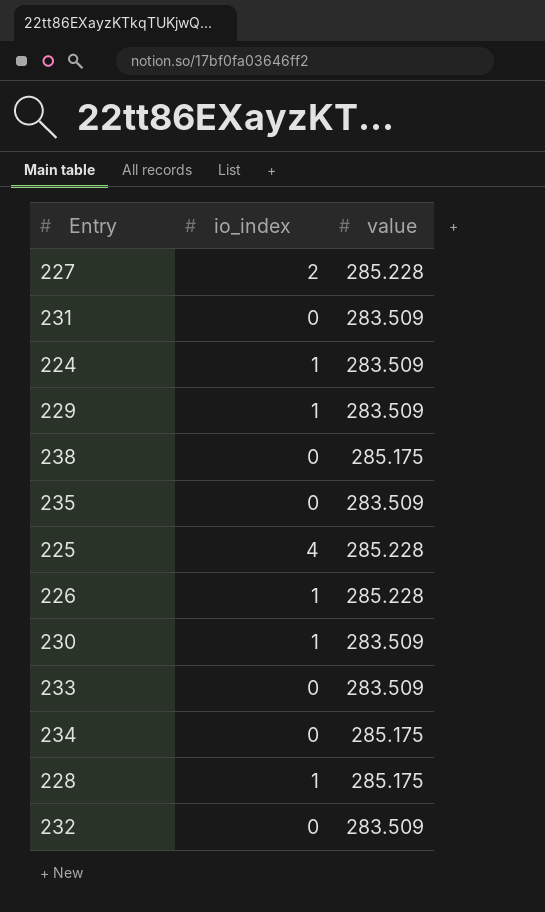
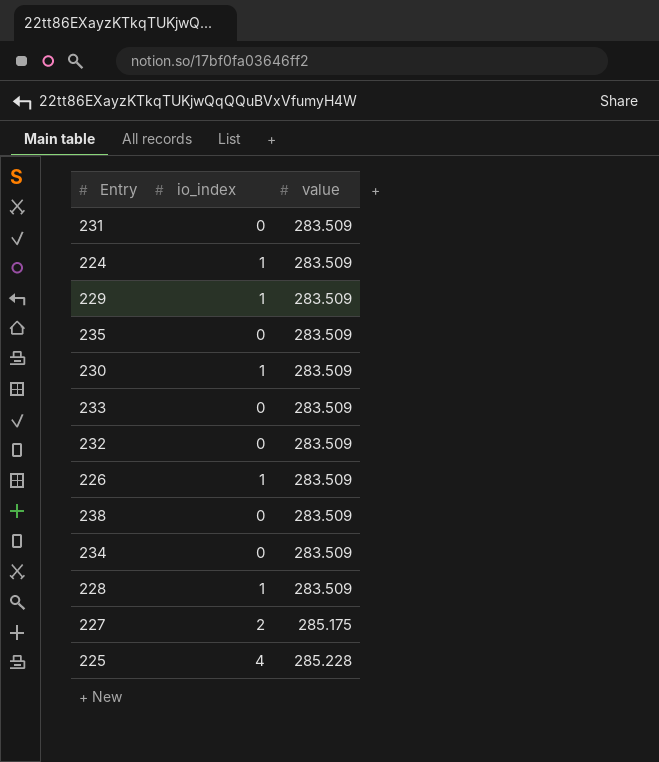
row order: none -> value ascending
226 | value: 285.228 -> 283.509
238 | value: 285.175 -> 283.509
234 | value: 285.175 -> 283.509
228 | value: 285.175 -> 283.509
227 | value: 285.228 -> 285.175

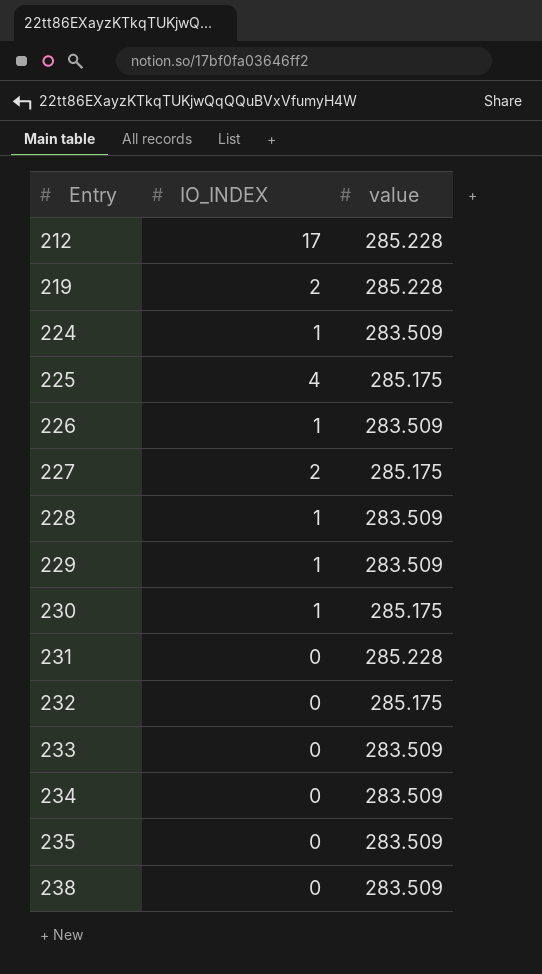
row order: value ascending -> Entry ascending
column name: io_index -> IO_INDEX
row 212: none -> 17 | 285.228
row 219: none -> 2 | 285.228
225 | value: 285.228 -> 285.175
230 | value: 283.509 -> 285.175
231 | value: 283.509 -> 285.228
232 | value: 283.509 -> 285.175

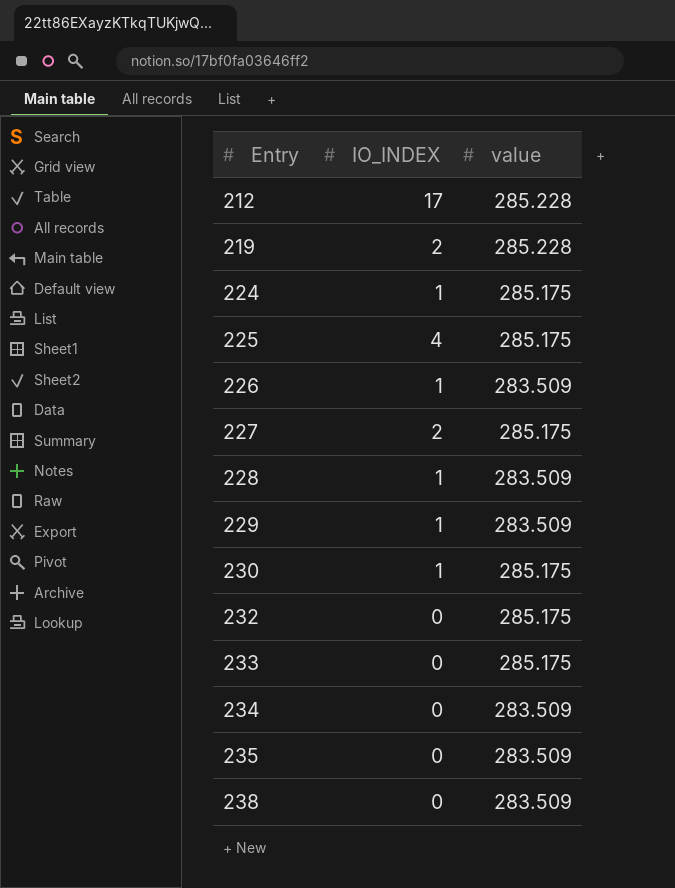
row 231: 0 | 285.228 -> none
224 | value: 283.509 -> 285.175
233 | value: 283.509 -> 285.175

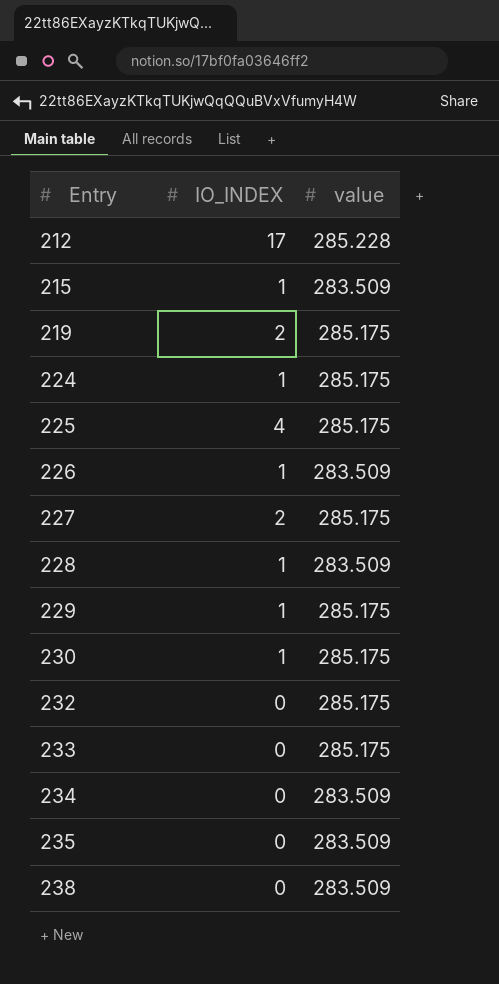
row 215: none -> 1 | 283.509
219 | value: 285.228 -> 285.175
229 | value: 283.509 -> 285.175

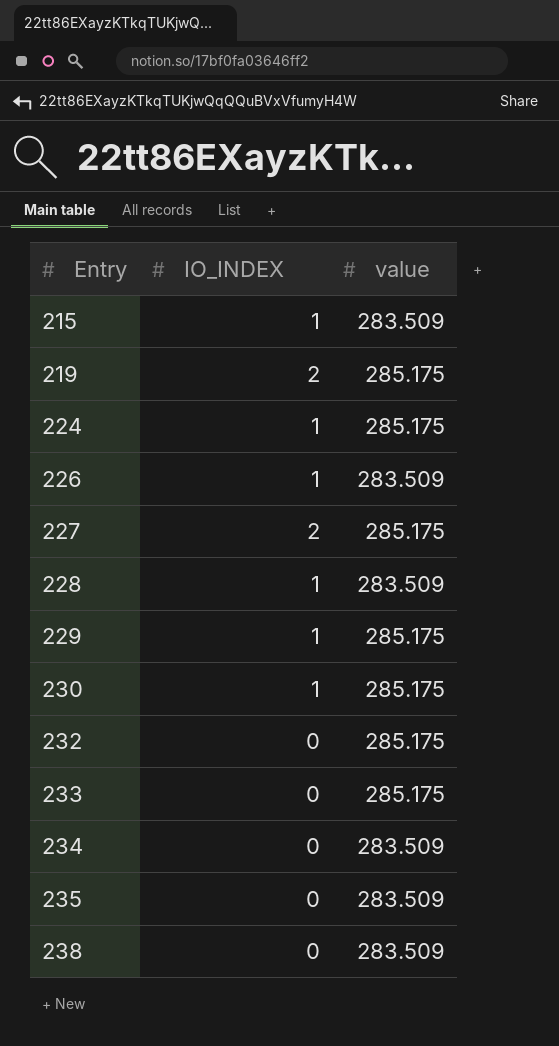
row 212: 17 | 285.228 -> none
row 225: 4 | 285.175 -> none

